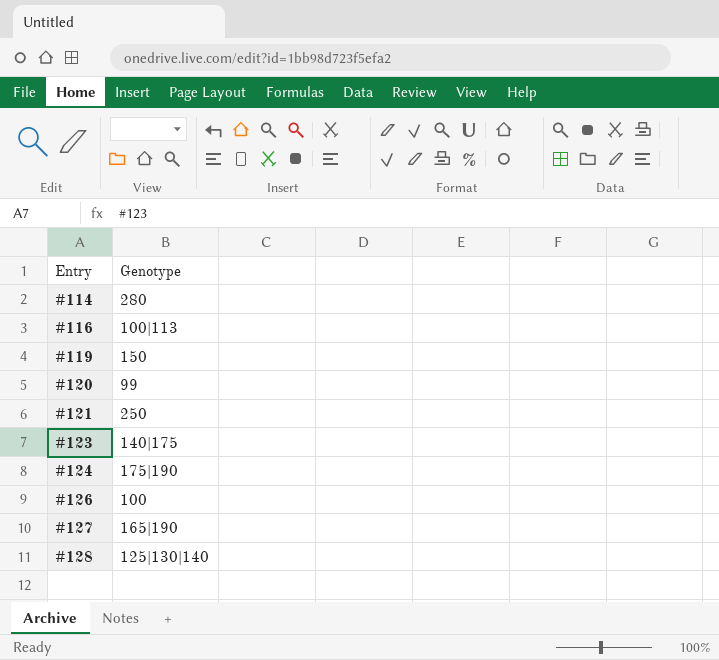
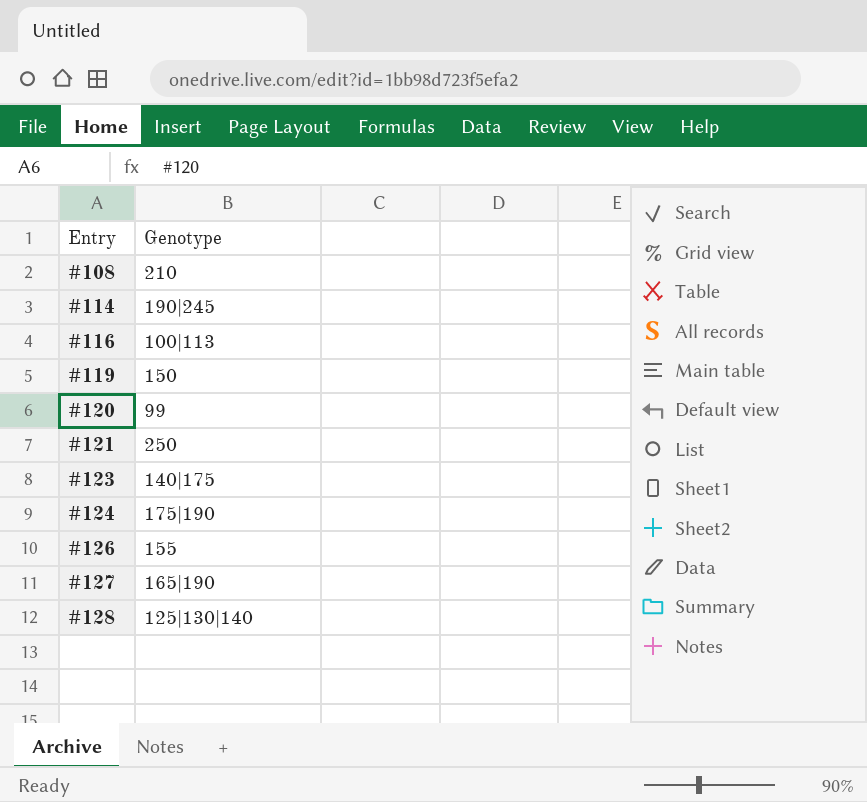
row #108: none -> 210
#114 | Genotype: 280 -> 190|245
#126 | Genotype: 100 -> 155

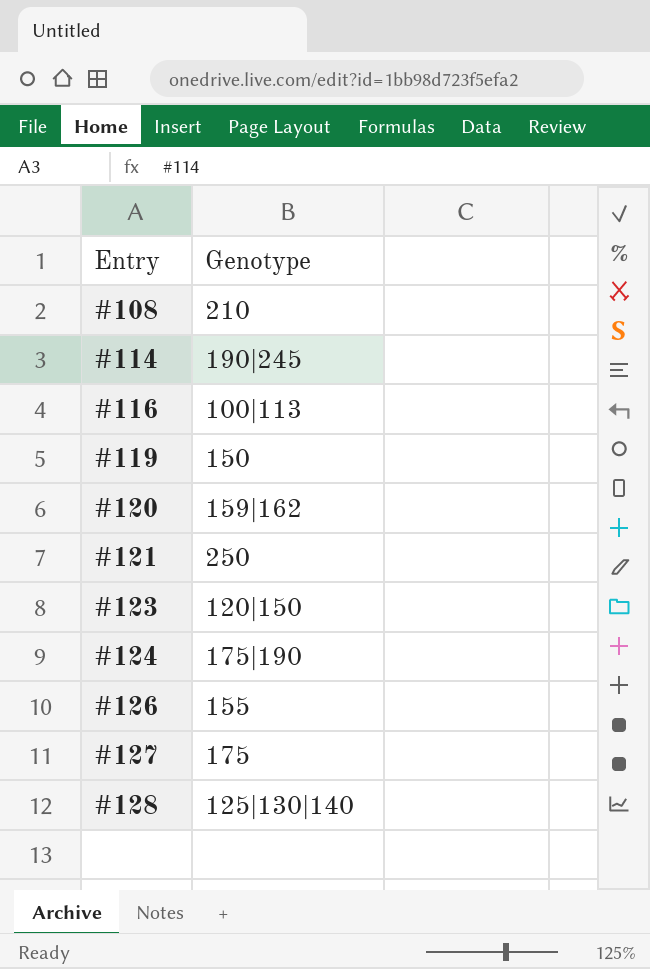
#120 | Genotype: 99 -> 159|162
#123 | Genotype: 140|175 -> 120|150
#127 | Genotype: 165|190 -> 175

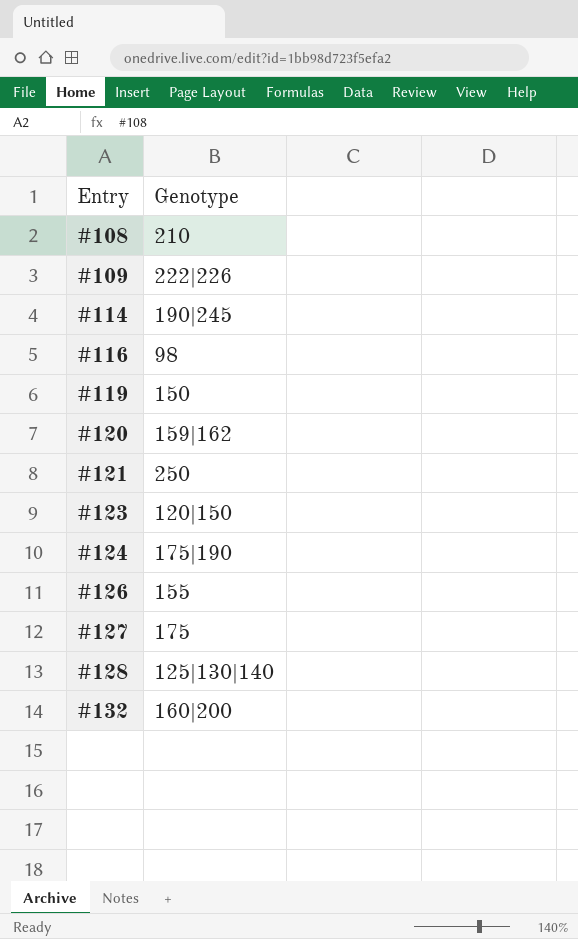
row #109: none -> 222|226
#116 | Genotype: 100|113 -> 98
row #132: none -> 160|200

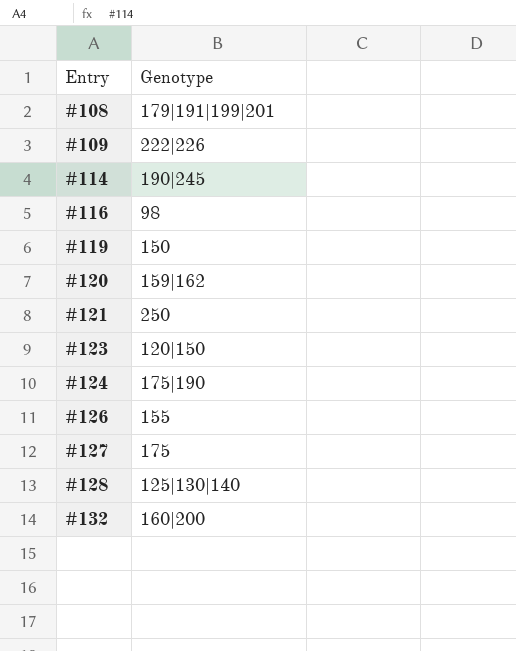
#108 | Genotype: 210 -> 179|191|199|201

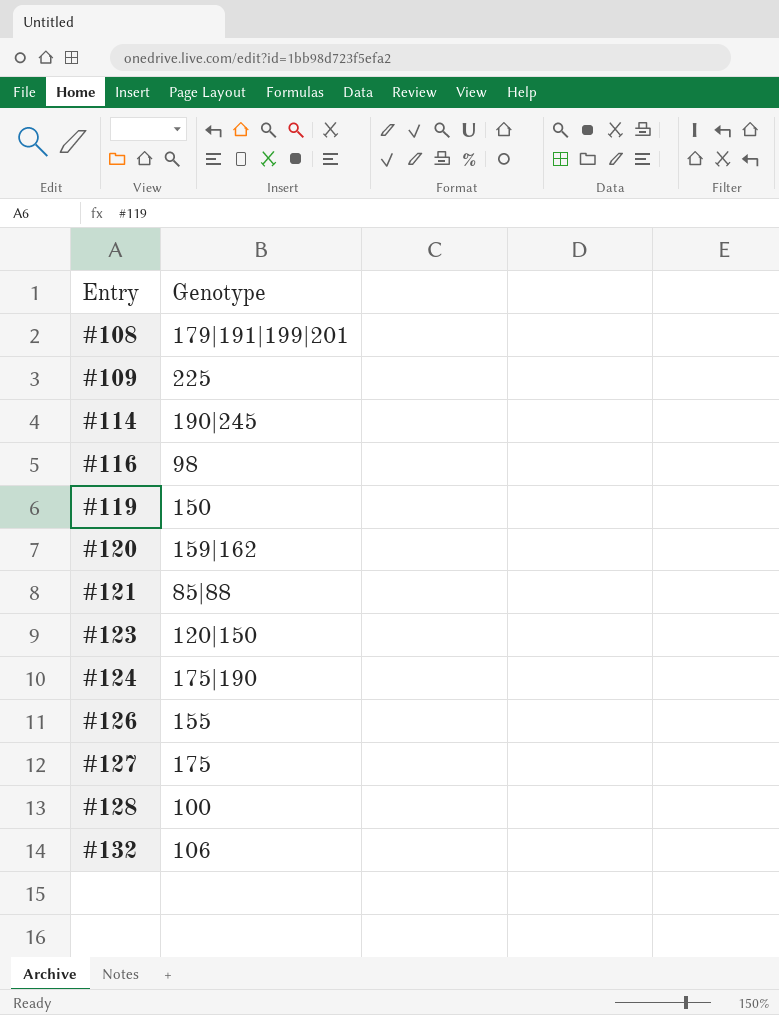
#109 | Genotype: 222|226 -> 225
#121 | Genotype: 250 -> 85|88
#128 | Genotype: 125|130|140 -> 100
#132 | Genotype: 160|200 -> 106

